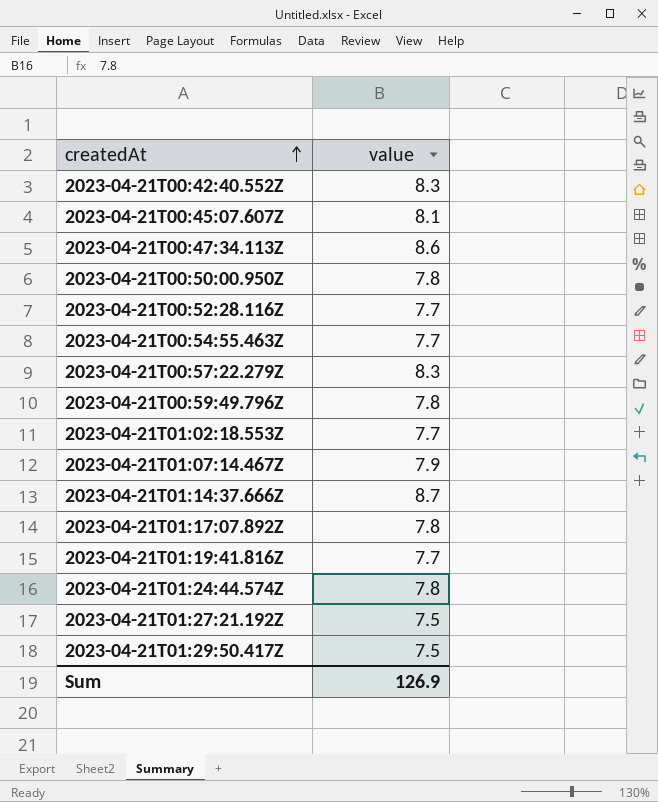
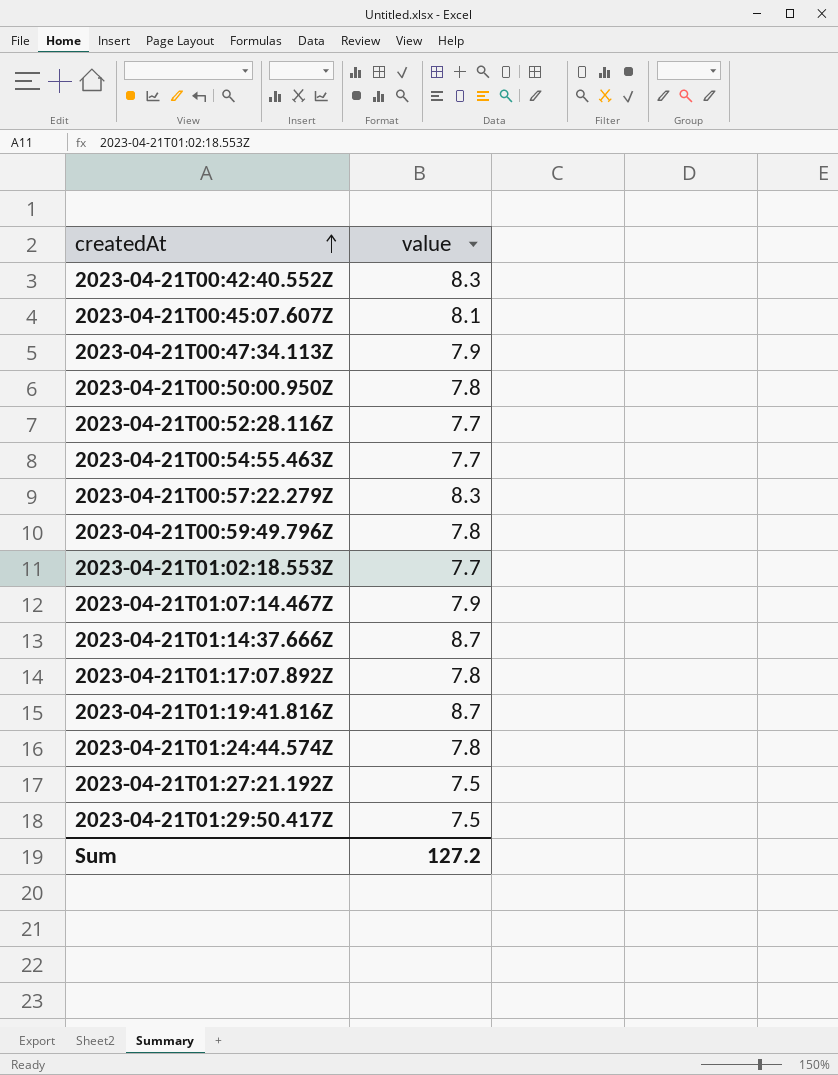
2023-04-21T00:47:34.113Z | value: 8.6 -> 7.9
2023-04-21T01:19:41.816Z | value: 7.7 -> 8.7
Sum | value: 126.9 -> 127.2

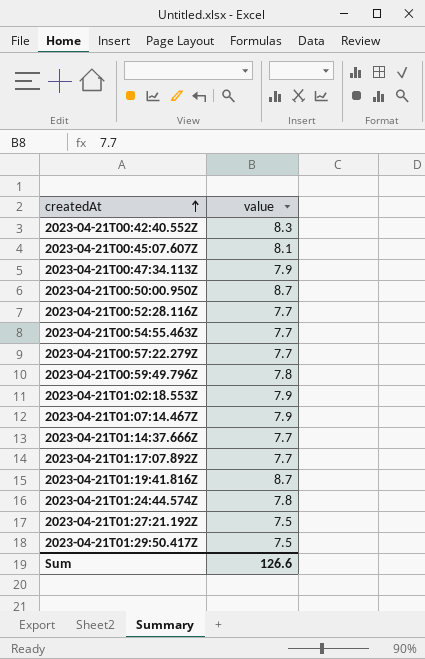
2023-04-21T00:50:00.950Z | value: 7.8 -> 8.7
2023-04-21T00:57:22.279Z | value: 8.3 -> 7.7
2023-04-21T01:02:18.553Z | value: 7.7 -> 7.9
2023-04-21T01:14:37.666Z | value: 8.7 -> 7.7
2023-04-21T01:17:07.892Z | value: 7.8 -> 7.7
Sum | value: 127.2 -> 126.6

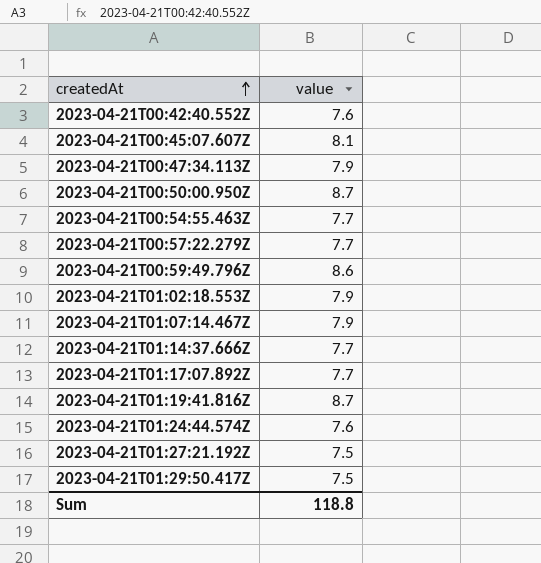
row 2023-04-21T00:52:28.116Z: 7.7 -> none
2023-04-21T00:42:40.552Z | value: 8.3 -> 7.6
2023-04-21T00:59:49.796Z | value: 7.8 -> 8.6
2023-04-21T01:24:44.574Z | value: 7.8 -> 7.6
Sum | value: 126.6 -> 118.8

